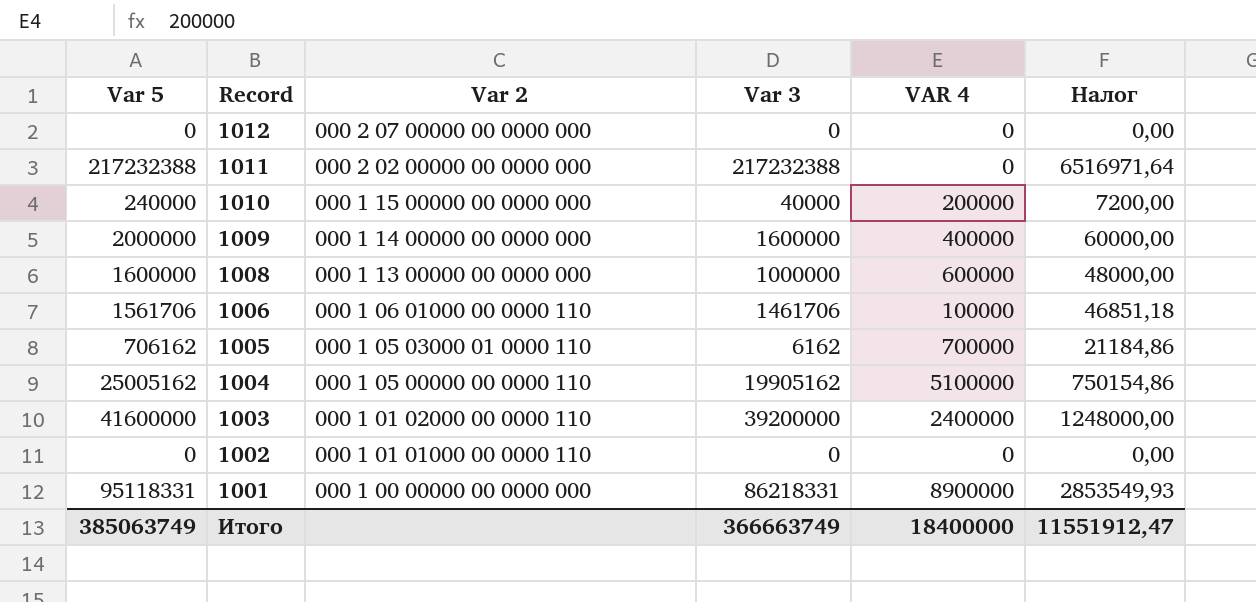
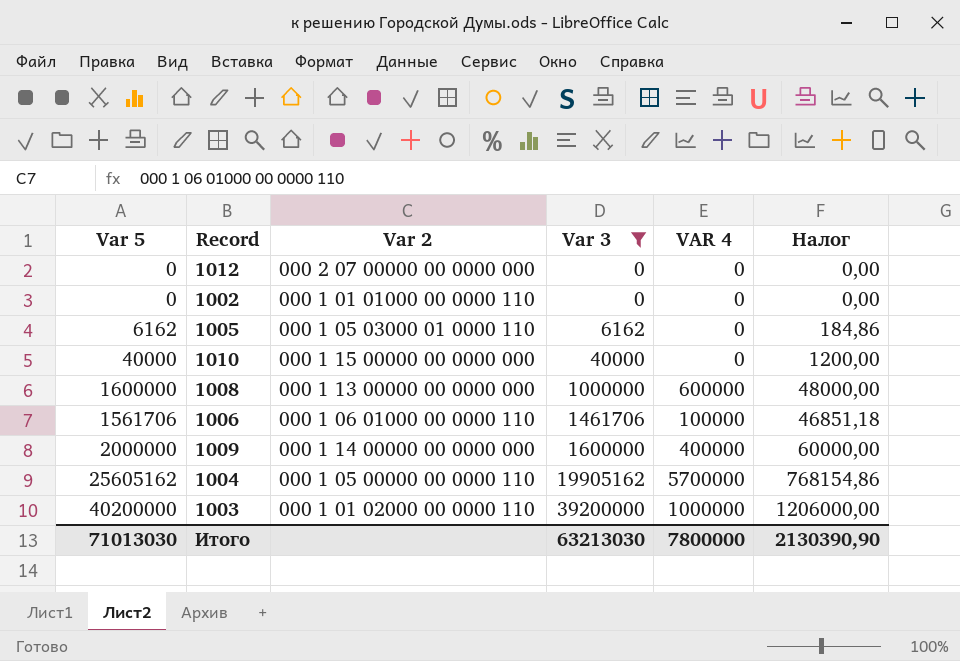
filter: none -> Var 3 <= 39200000
row order: Record descending -> Var 3 ascending
1005 | Var 5: 706162 -> 6162
1005 | VAR 4: 700000 -> 0
1005 | Налог: 21184,86 -> 184,86
1010 | Var 5: 240000 -> 40000
1010 | VAR 4: 200000 -> 0
1010 | Налог: 7200,00 -> 1200,00
1004 | Var 5: 25005162 -> 25605162
1004 | VAR 4: 5100000 -> 5700000
1004 | Налог: 750154,86 -> 768154,86
1003 | Var 5: 41600000 -> 40200000
1003 | VAR 4: 2400000 -> 1000000
1003 | Налог: 1248000,00 -> 1206000,00
Итого | Var 5: 385063749 -> 71013030
Итого | Var 3: 366663749 -> 63213030
Итого | VAR 4: 18400000 -> 7800000
Итого | Налог: 11551912,47 -> 2130390,90

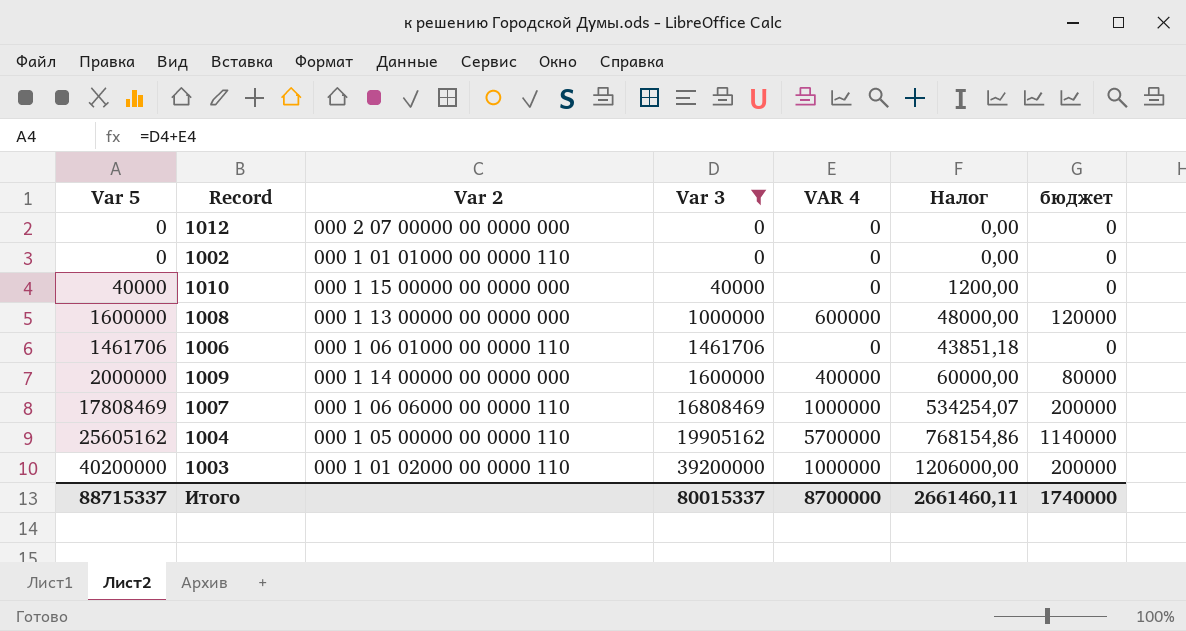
column бюджет | formula: none -> [VAR 4] * 0,2
row 1005: 6162 | 000 1 05 03000 01 0000 110 | 6162 | 0 | 184,86 -> none
1006 | Var 5: 1561706 -> 1461706
1006 | VAR 4: 100000 -> 0
1006 | Налог: 46851,18 -> 43851,18
row 1007: none -> 17808469 | 000 1 06 06000 00 0000 110 | 16808469 | 1000000 | 534254,07 | 200000
Итого | Var 5: 71013030 -> 88715337
Итого | Var 3: 63213030 -> 80015337
Итого | VAR 4: 7800000 -> 8700000
Итого | Налог: 2130390,90 -> 2661460,11

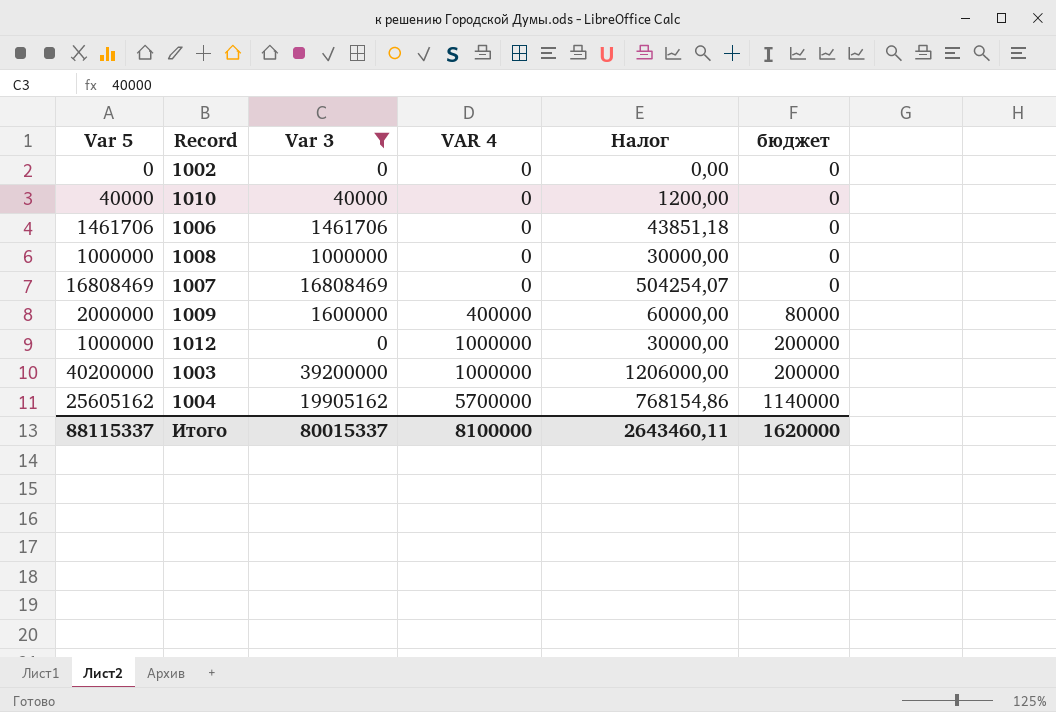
row order: Var 3 ascending -> VAR 4 ascending
column Var 2 | position: 3 -> none
1008 | Var 5: 1600000 -> 1000000
1008 | VAR 4: 600000 -> 0
1008 | Налог: 48000,00 -> 30000,00
1008 | бюджет: 120000 -> 0
1007 | Var 5: 17808469 -> 16808469
1007 | VAR 4: 1000000 -> 0
1007 | Налог: 534254,07 -> 504254,07
1007 | бюджет: 200000 -> 0
1012 | Var 5: 0 -> 1000000
1012 | VAR 4: 0 -> 1000000
1012 | Налог: 0,00 -> 30000,00
1012 | бюджет: 0 -> 200000
Итого | Var 5: 88715337 -> 88115337
Итого | VAR 4: 8700000 -> 8100000
Итого | Налог: 2661460,11 -> 2643460,11
Итого | бюджет: 1740000 -> 1620000

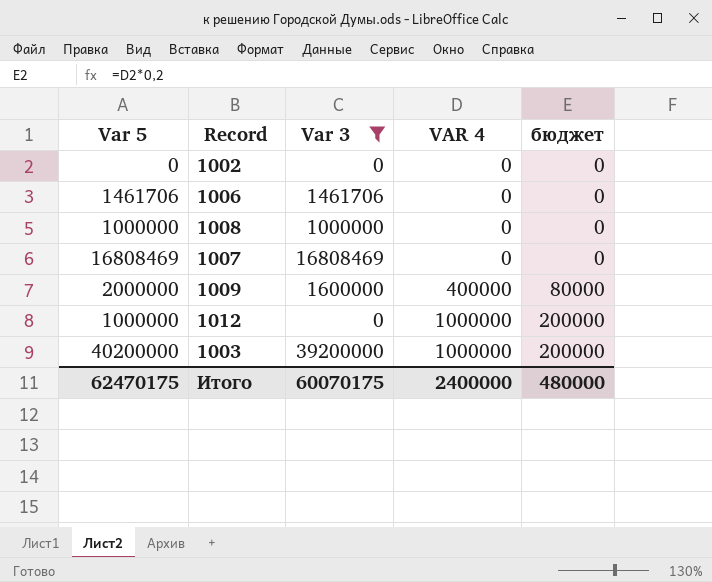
column Налог | formula: [Var 5] * 0,03 -> none
row 1010: 40000 | 40000 | 0 | 1200,00 | 0 -> none
row 1004: 25605162 | 19905162 | 5700000 | 768154,86 | 1140000 -> none
Итого | Var 5: 88115337 -> 62470175
Итого | Var 3: 80015337 -> 60070175
Итого | VAR 4: 8100000 -> 2400000
Итого | бюджет: 1620000 -> 480000

